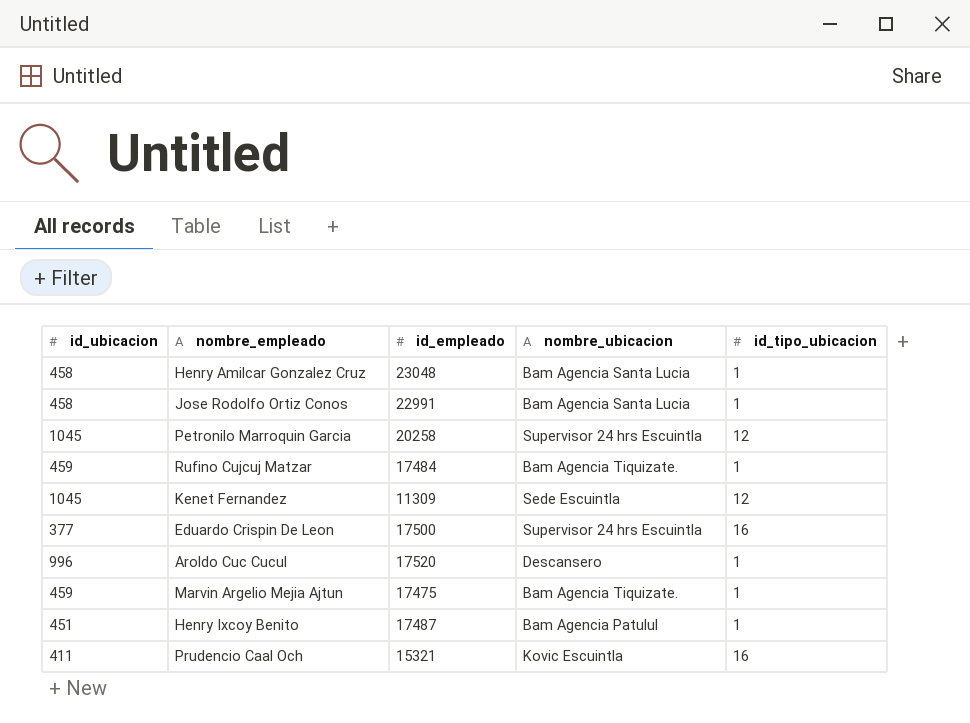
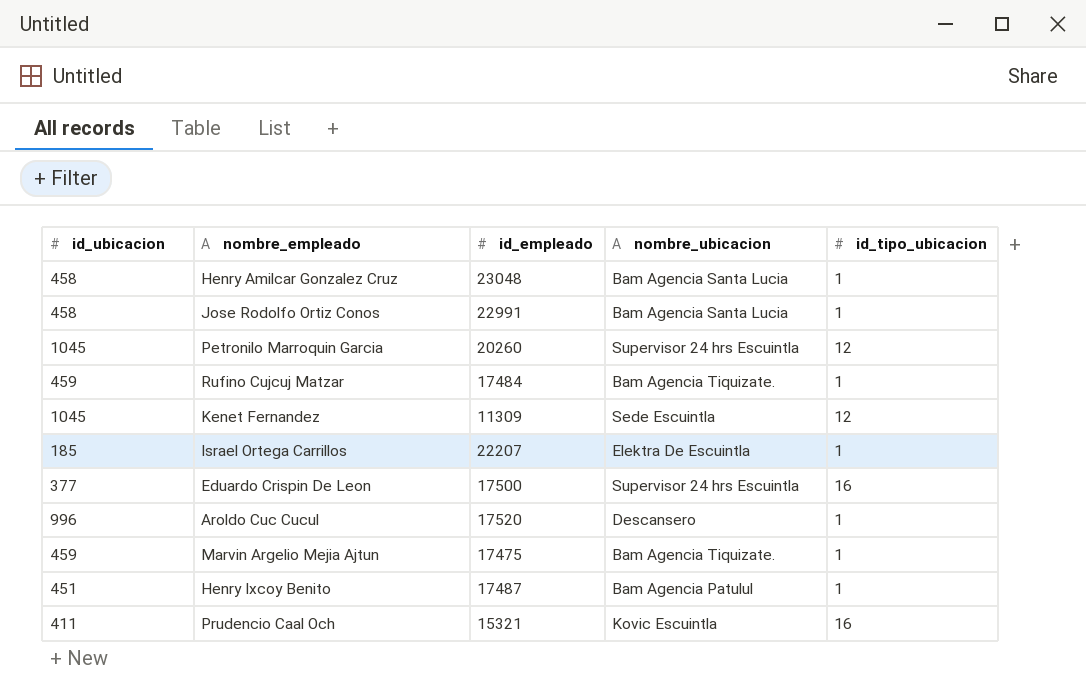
Petronilo Marroquin Garcia | id_empleado: 20258 -> 20260
row Israel Ortega Carrillos: none -> 185 | 22207 | Elektra De Escuintla | 1

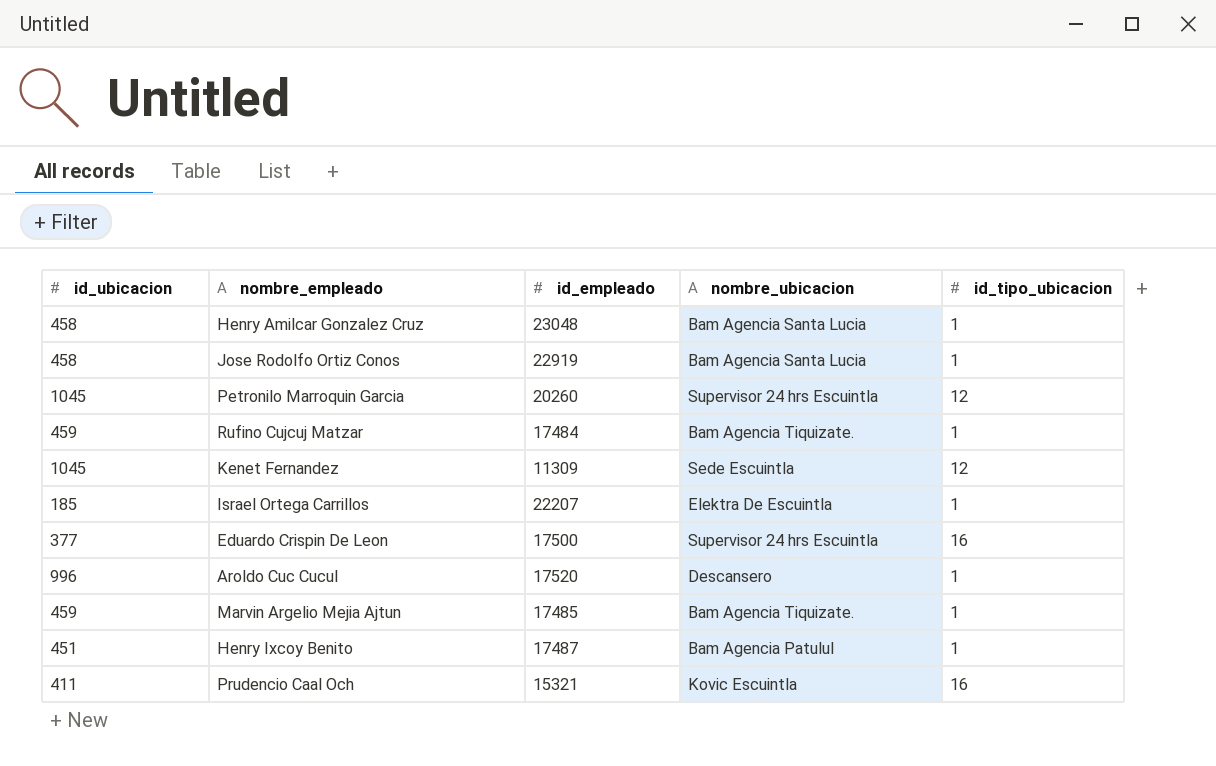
Jose Rodolfo Ortiz Conos | id_empleado: 22991 -> 22919
Marvin Argelio Mejia Ajtun | id_empleado: 17475 -> 17485

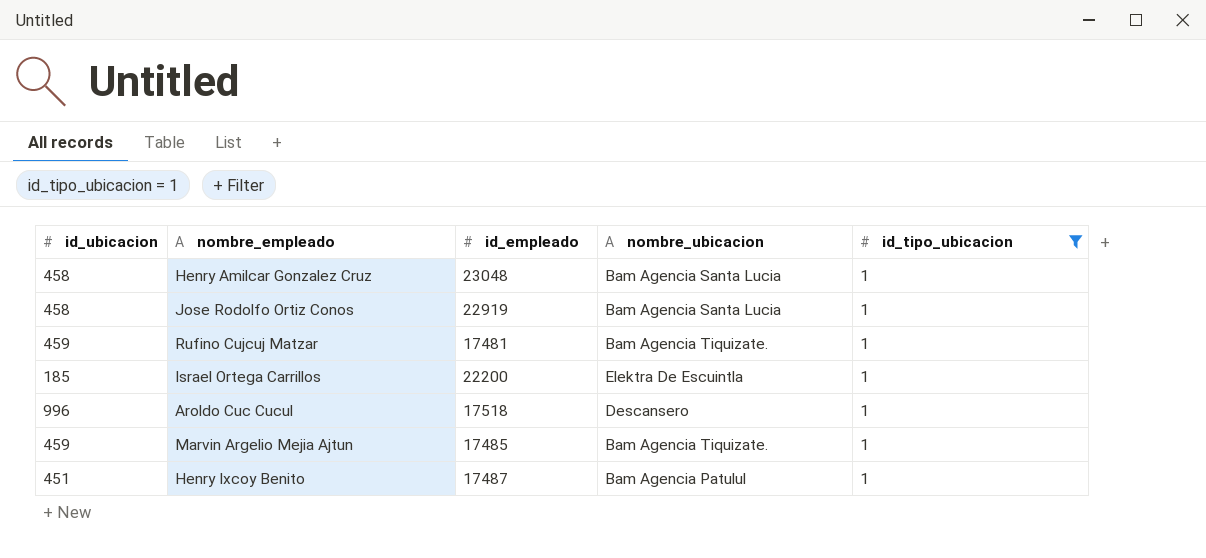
filter: none -> id_tipo_ubicacion = 1
Rufino Cujcuj Matzar | id_empleado: 17484 -> 17481
Israel Ortega Carrillos | id_empleado: 22207 -> 22200
Aroldo Cuc Cucul | id_empleado: 17520 -> 17518

